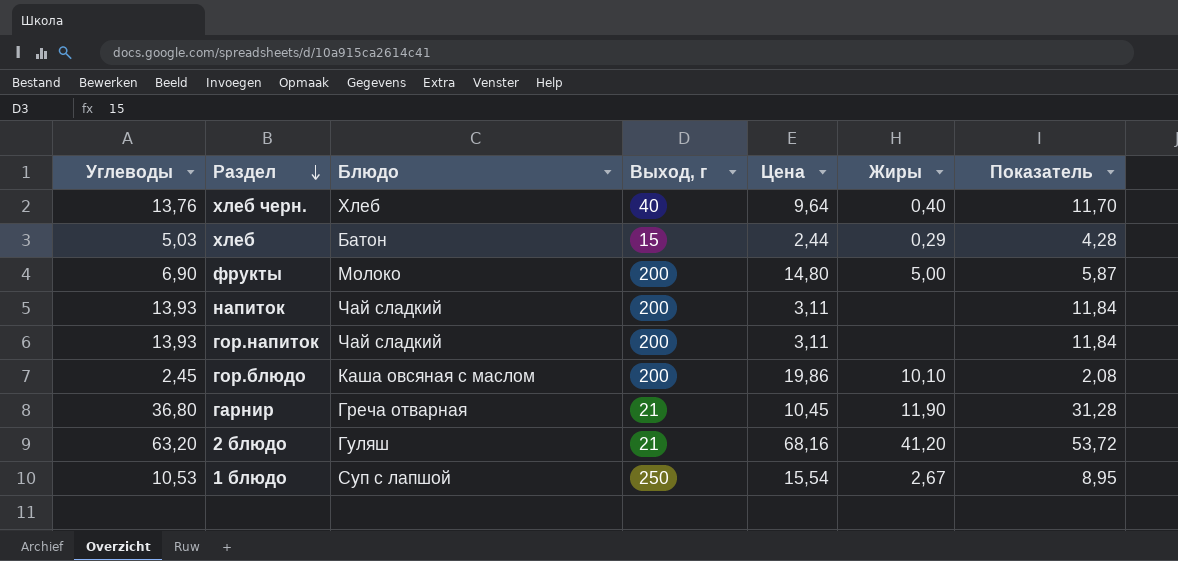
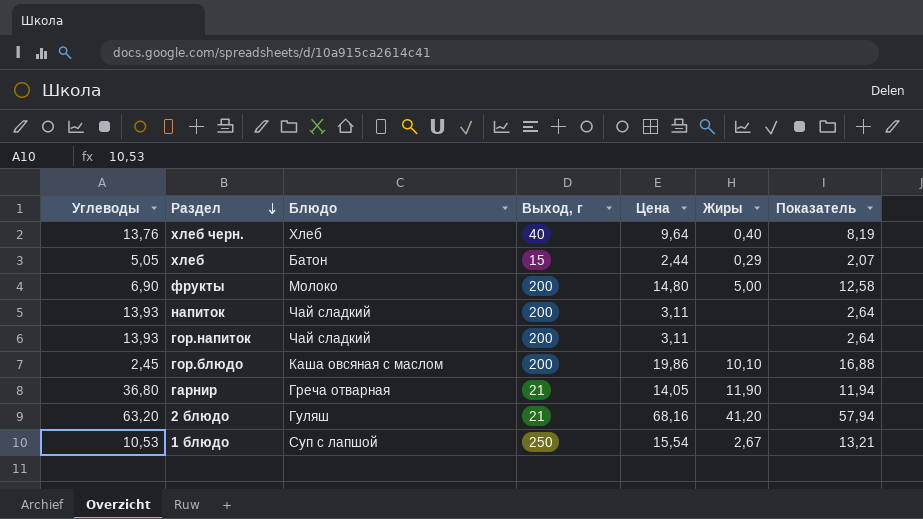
column Показатель | formula: [Углеводы] * 0,85 -> [Цена] * 0,85
хлеб | Углеводы: 5,03 -> 5,05
гарнир | Цена: 10,45 -> 14,05

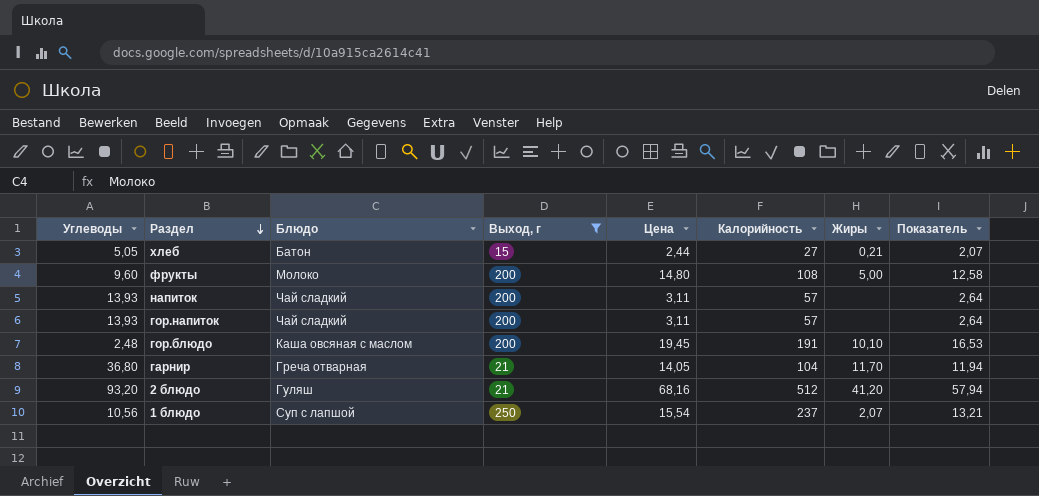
filter: none -> Выход, г != 40
column Калорийность | position: none -> 6
хлеб | Жиры: 0,29 -> 0,21
фрукты | Углеводы: 6,90 -> 9,60
гор.блюдо | Углеводы: 2,45 -> 2,48
гор.блюдо | Цена: 19,86 -> 19,45
гор.блюдо | Показатель: 16,88 -> 16,53
гарнир | Жиры: 11,90 -> 11,70
2 блюдо | Углеводы: 63,20 -> 93,20
1 блюдо | Углеводы: 10,53 -> 10,56
1 блюдо | Жиры: 2,67 -> 2,07

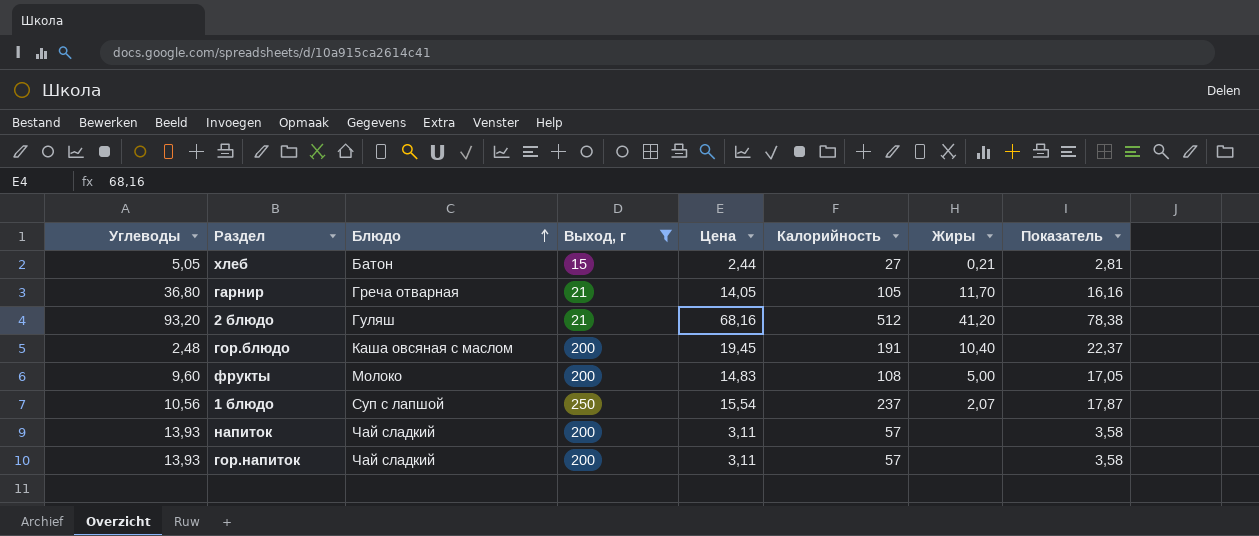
row order: Раздел descending -> Блюдо ascending
column Показатель | formula: [Цена] * 0,85 -> [Цена] * 1,15
гарнир | Калорийность: 104 -> 105
гор.блюдо | Жиры: 10,10 -> 10,40
фрукты | Цена: 14,80 -> 14,83

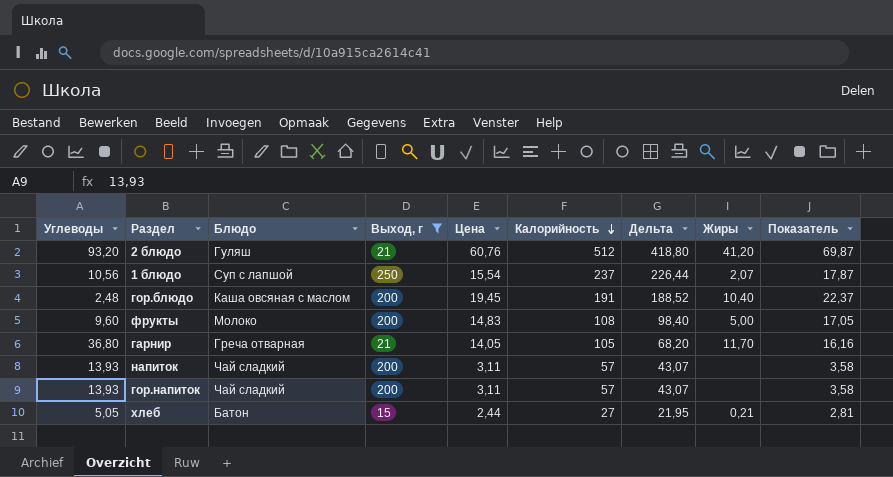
row order: Блюдо ascending -> Калорийность descending
column Дельта | formula: none -> [Калорийность] - [Углеводы]
2 блюдо | Цена: 68,16 -> 60,76
2 блюдо | Показатель: 78,38 -> 69,87

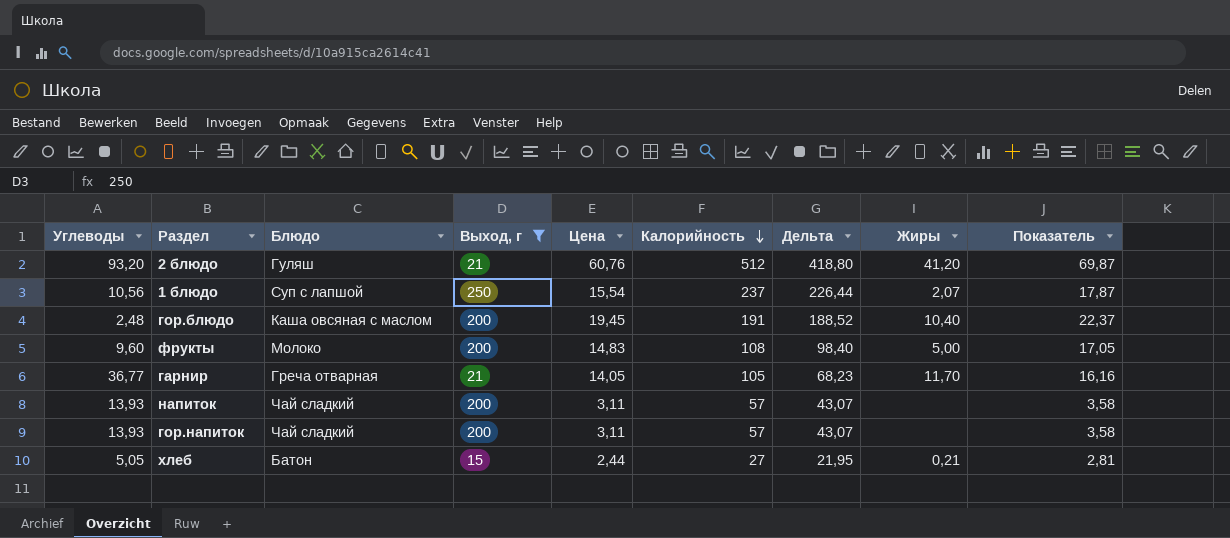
гарнир | Углеводы: 36,80 -> 36,77
гарнир | Дельта: 68,20 -> 68,23

